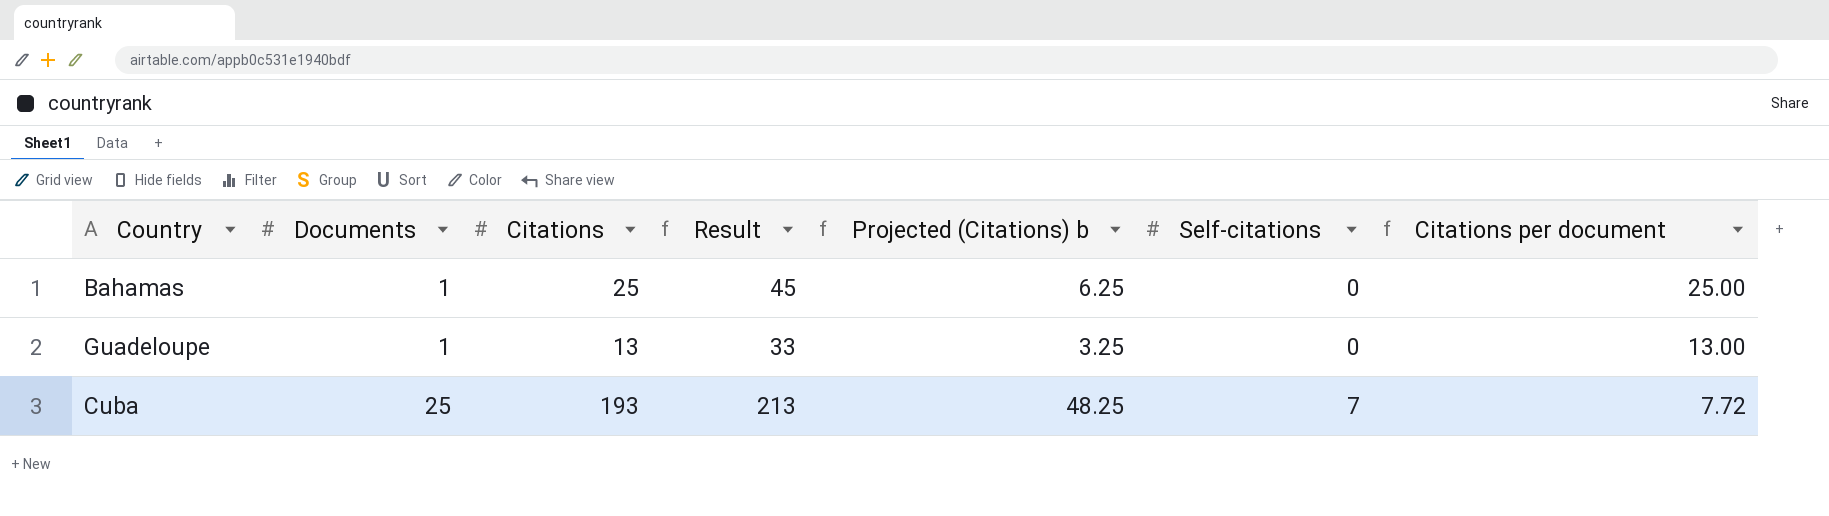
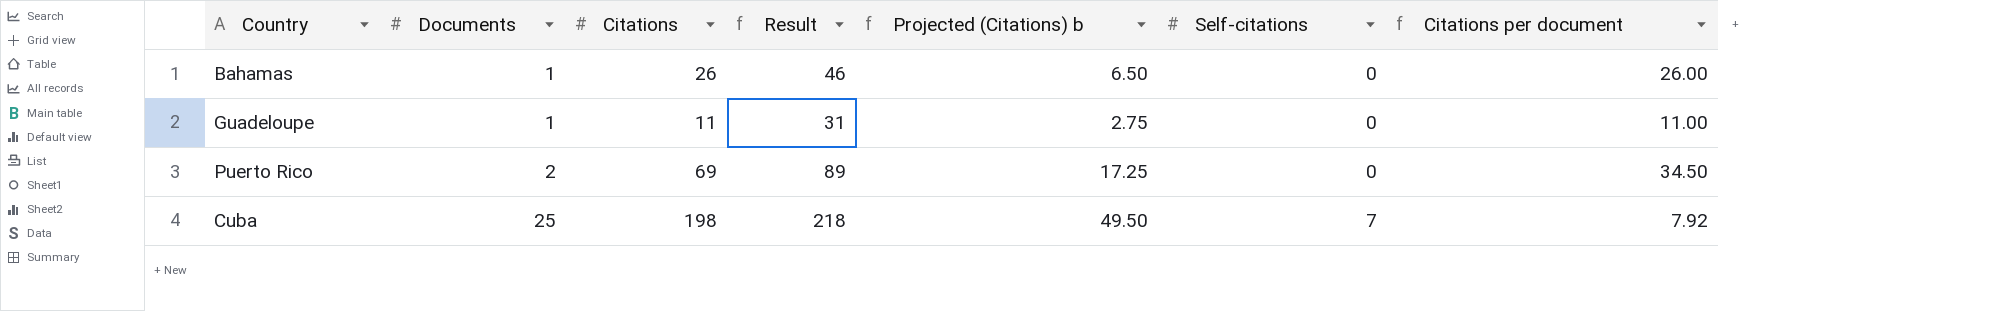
Bahamas | Citations: 25 -> 26
Bahamas | Result: 45 -> 46
Bahamas | Projected (Citations) b: 6.25 -> 6.50
Bahamas | Citations per document: 25.00 -> 26.00
Guadeloupe | Citations: 13 -> 11
Guadeloupe | Result: 33 -> 31
Guadeloupe | Projected (Citations) b: 3.25 -> 2.75
Guadeloupe | Citations per document: 13.00 -> 11.00
row Puerto Rico: none -> 2 | 69 | 89 | 17.25 | 0 | 34.50
Cuba | Citations: 193 -> 198
Cuba | Result: 213 -> 218
Cuba | Projected (Citations) b: 48.25 -> 49.50
Cuba | Citations per document: 7.72 -> 7.92

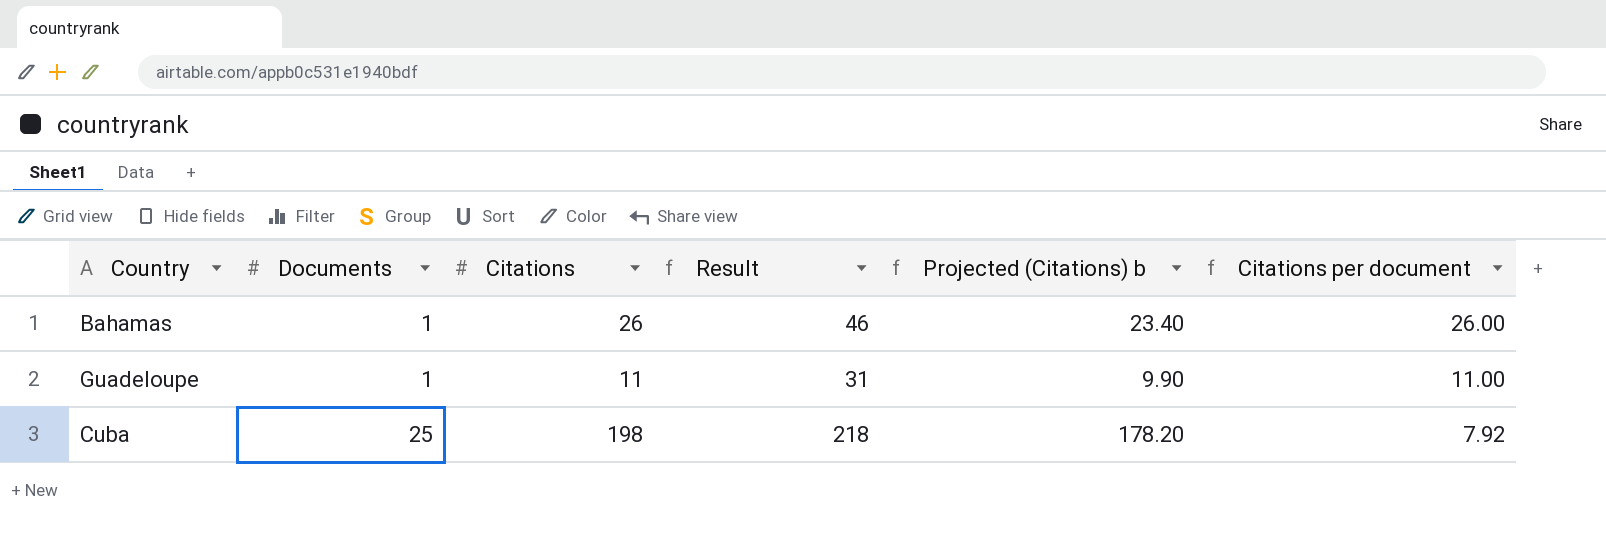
column Self-citations | position: 6 -> none
column Projected (Citations) b | formula: [Citations] * 0.25 -> [Citations] * 0.9
row Puerto Rico: 2 | 69 | 89 | 17.25 | 0 | 34.50 -> none

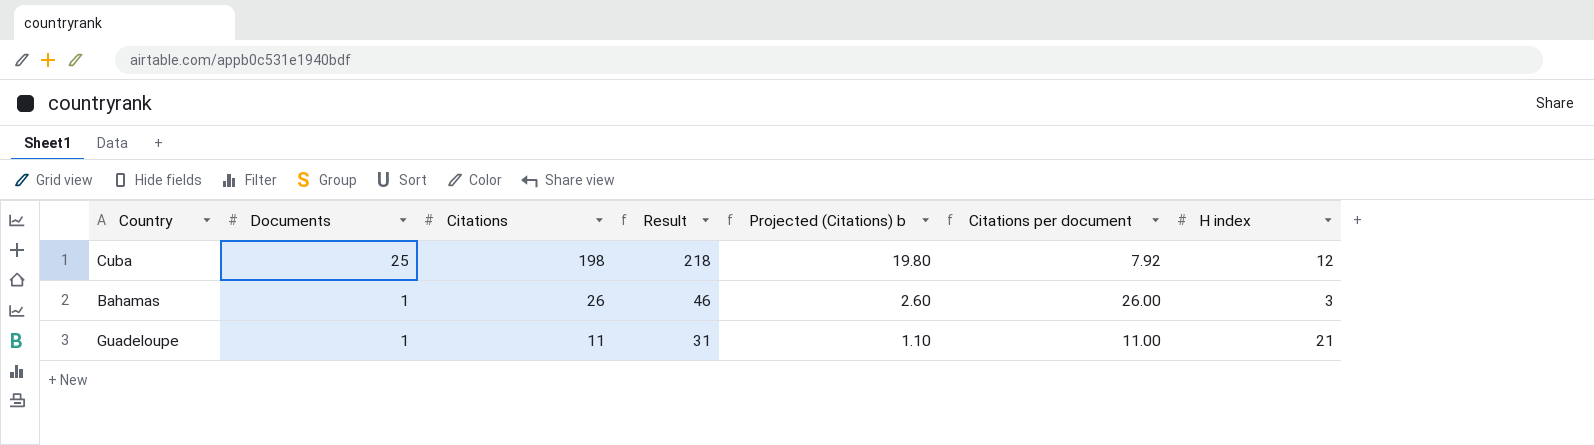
row order: Documents ascending -> Documents descending
column Projected (Citations) b | formula: [Citations] * 0.9 -> [Citations] * 0.1
column H index | position: none -> 7

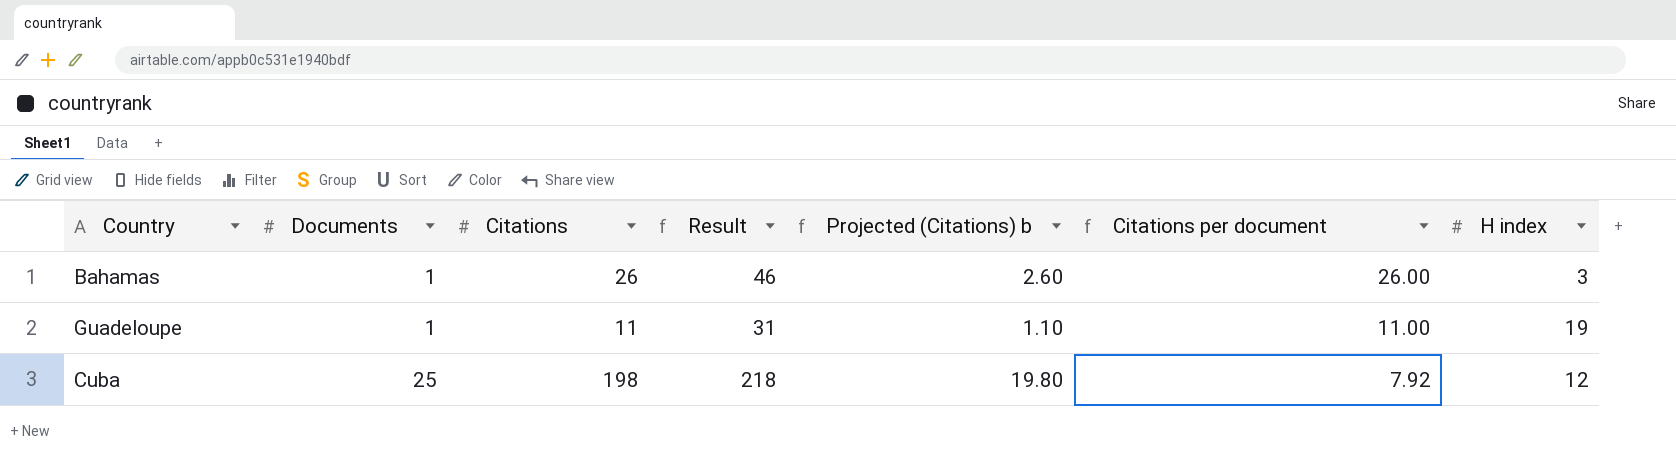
row order: Documents descending -> Documents ascending
Guadeloupe | H index: 21 -> 19

